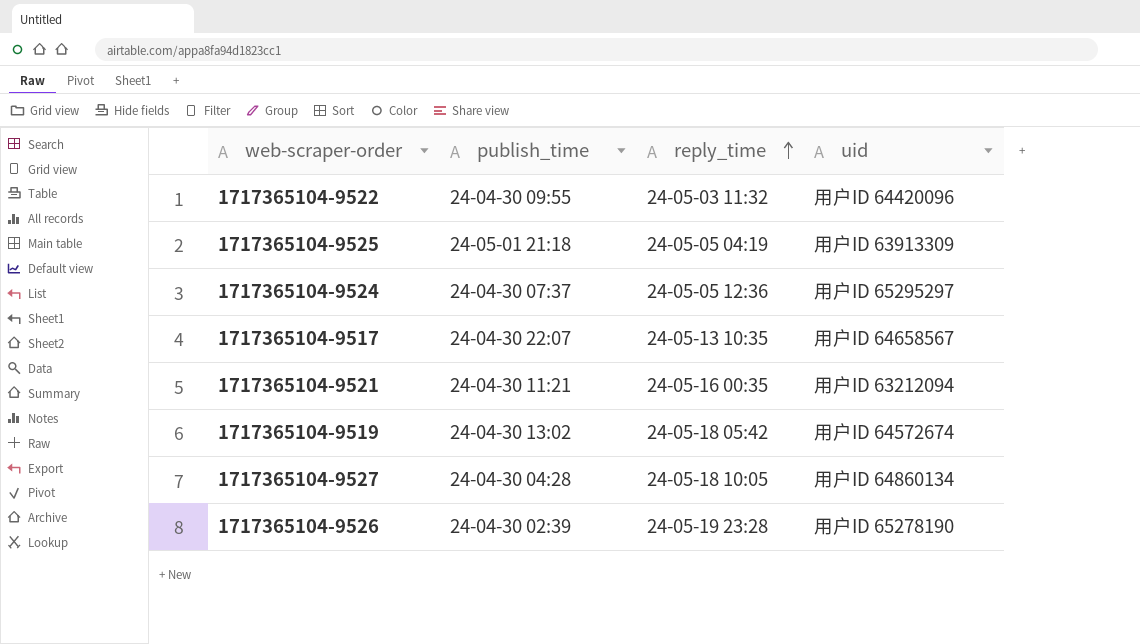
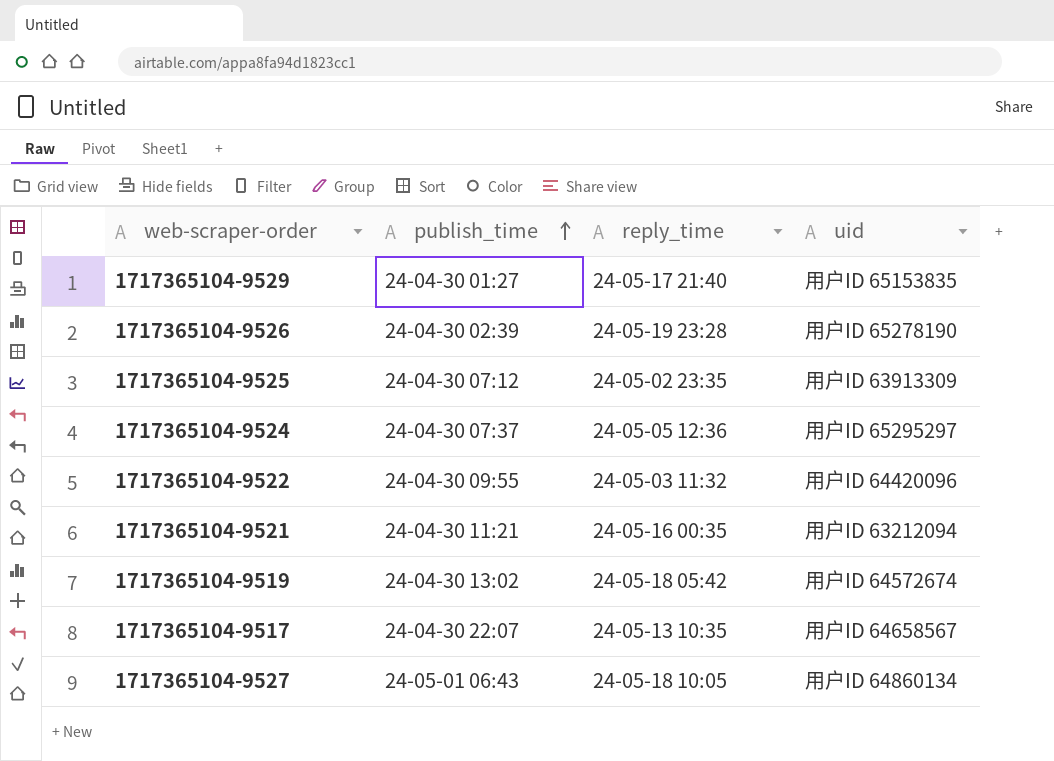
row order: reply_time ascending -> publish_time ascending
row 1717365104-9529: none -> 24-04-30 01:27 | 24-05-17 21:40 | 用户ID 65153835
1717365104-9525 | publish_time: 24-05-01 21:18 -> 24-04-30 07:12
1717365104-9525 | reply_time: 24-05-05 04:19 -> 24-05-02 23:35
1717365104-9527 | publish_time: 24-04-30 04:28 -> 24-05-01 06:43

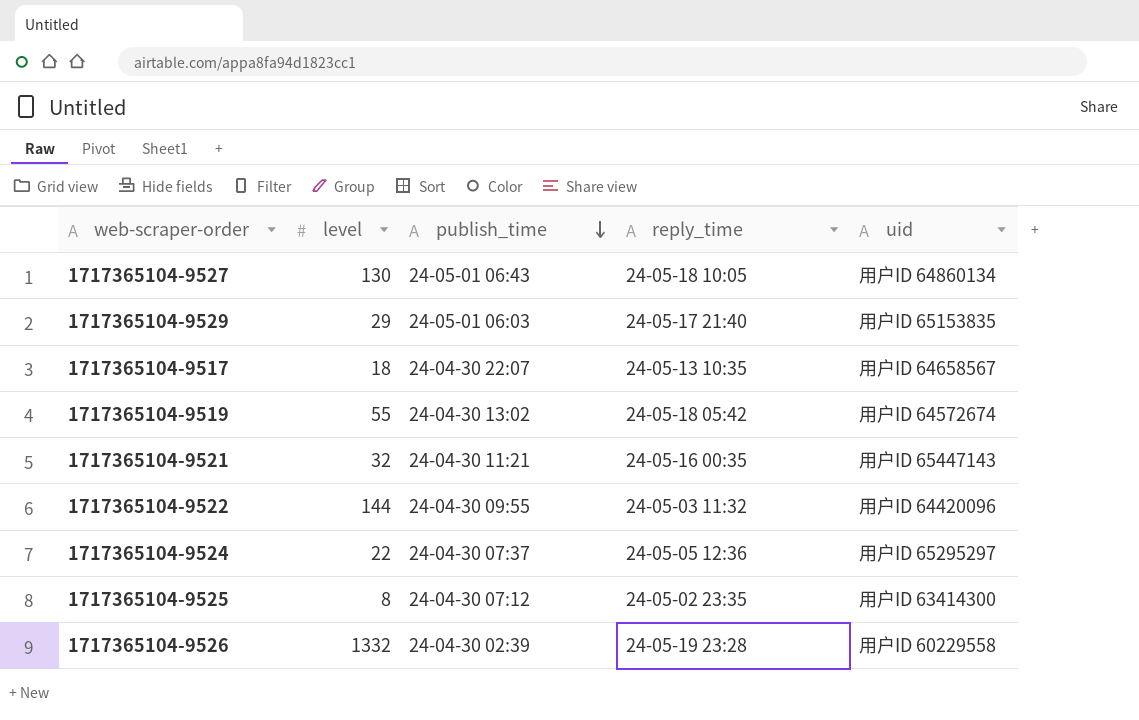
row order: publish_time ascending -> publish_time descending
column level | position: none -> 2
1717365104-9529 | publish_time: 24-04-30 01:27 -> 24-05-01 06:03
1717365104-9521 | uid: 用户ID 63212094 -> 用户ID 65447143
1717365104-9525 | uid: 用户ID 63913309 -> 用户ID 63414300
1717365104-9526 | uid: 用户ID 65278190 -> 用户ID 60229558

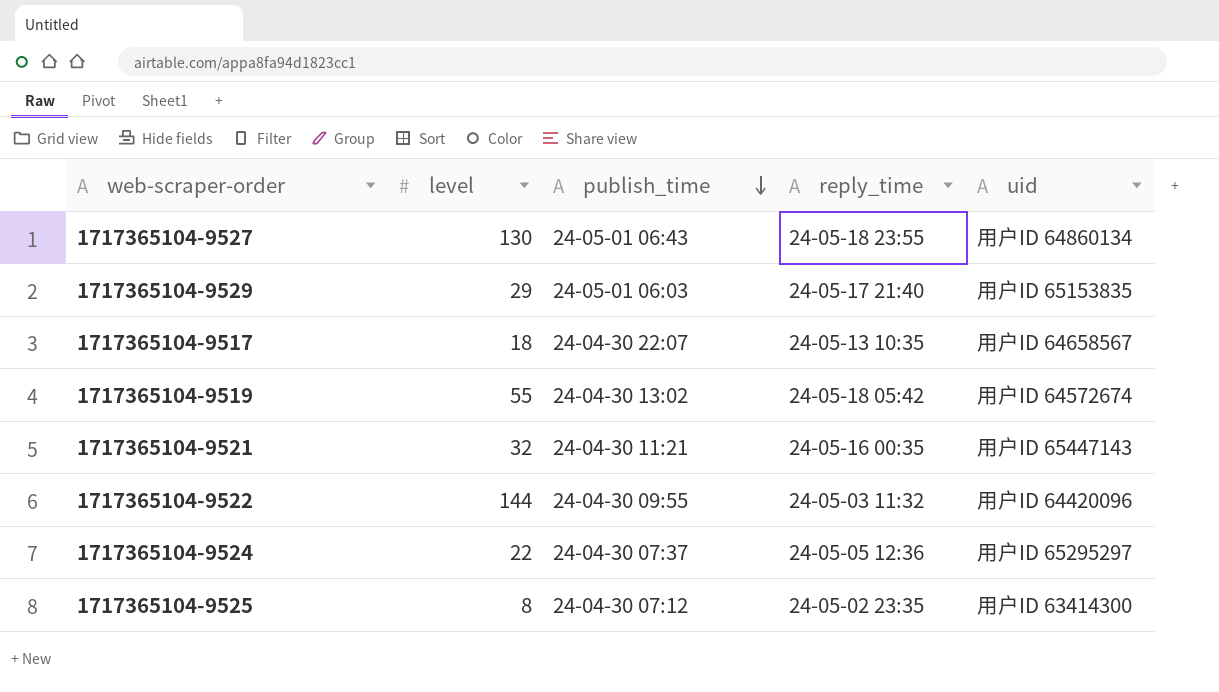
row 1717365104-9526: 1332 | 24-04-30 02:39 | 24-05-19 23:28 | 用户ID 60229558 -> none
1717365104-9527 | reply_time: 24-05-18 10:05 -> 24-05-18 23:55

